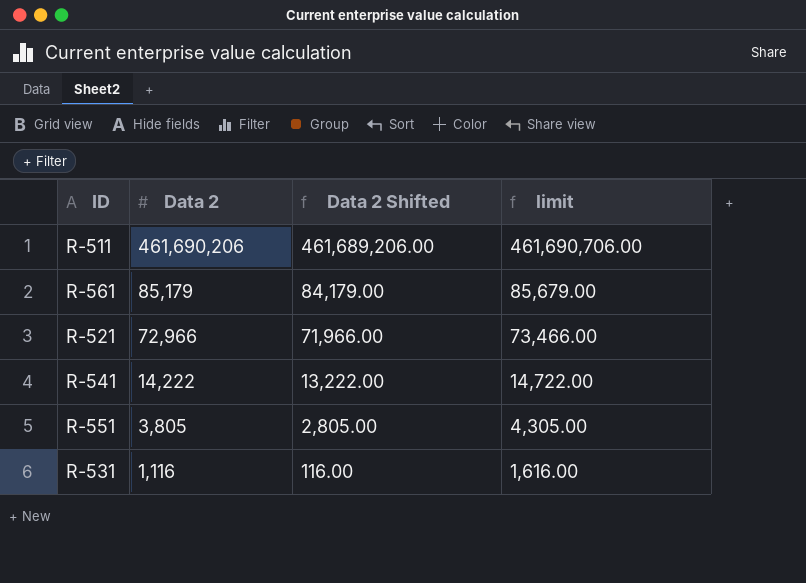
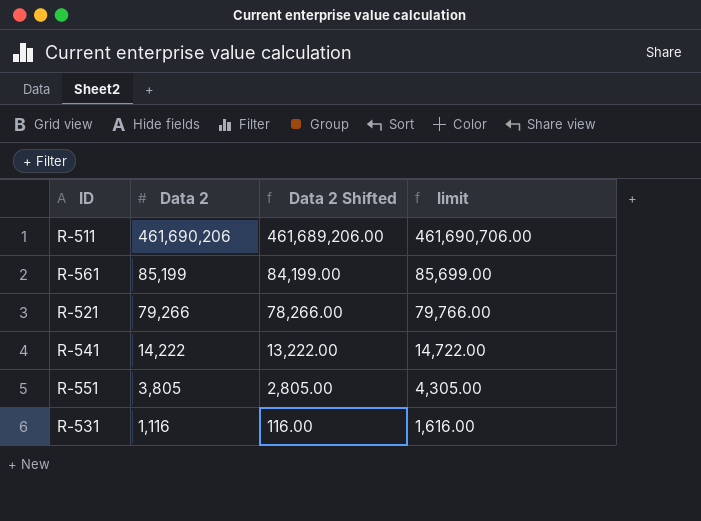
R-561 | Data 2: 85,179 -> 85,199
R-561 | Data 2 Shifted: 84,179.00 -> 84,199.00
R-561 | limit: 85,679.00 -> 85,699.00
R-521 | Data 2: 72,966 -> 79,266
R-521 | Data 2 Shifted: 71,966.00 -> 78,266.00
R-521 | limit: 73,466.00 -> 79,766.00

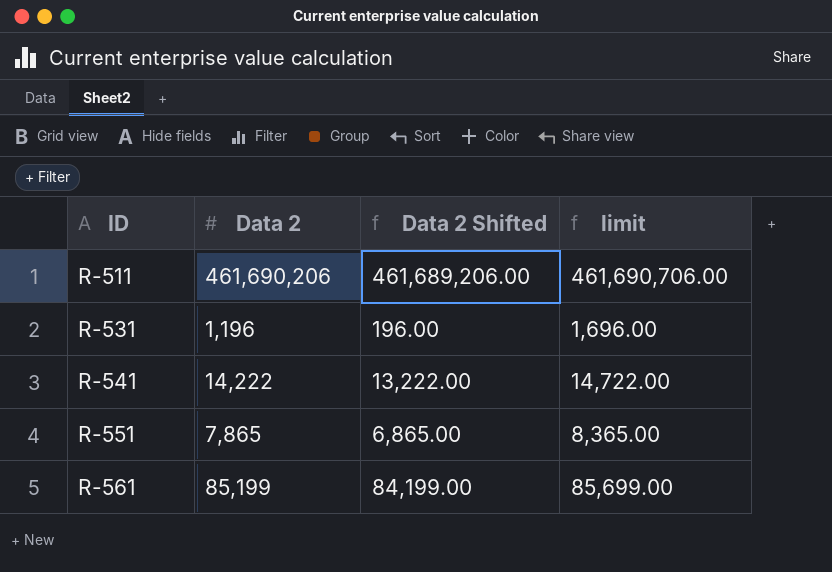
row order: Data 2 descending -> ID ascending
row R-521: 79,266 | 78,266.00 | 79,766.00 -> none
R-531 | Data 2: 1,116 -> 1,196
R-531 | Data 2 Shifted: 116.00 -> 196.00
R-531 | limit: 1,616.00 -> 1,696.00
R-551 | Data 2: 3,805 -> 7,865
R-551 | Data 2 Shifted: 2,805.00 -> 6,865.00
R-551 | limit: 4,305.00 -> 8,365.00

